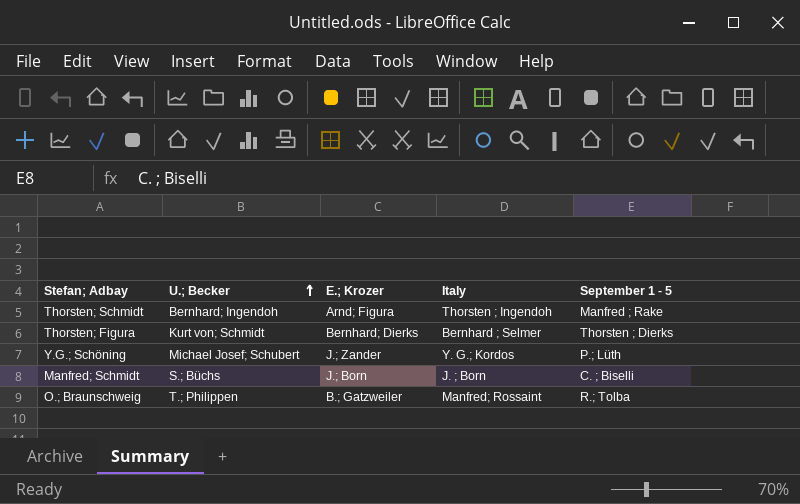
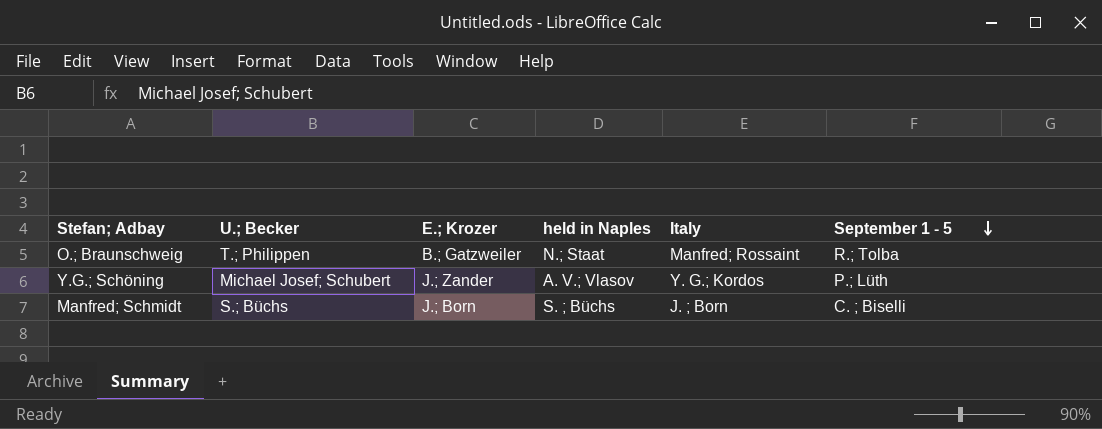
row order: U.; Becker ascending -> September 1 - 5 descending
column held in Naples | position: none -> 4
row Thorsten; Schmidt: Bernhard; Ingendoh | Arnd; Figura | Thorsten ; Ingendoh | Manfred ; Rake -> none
row Thorsten; Figura: Kurt von; Schmidt | Bernhard; Dierks | Bernhard ; Selmer | Thorsten ; Dierks -> none

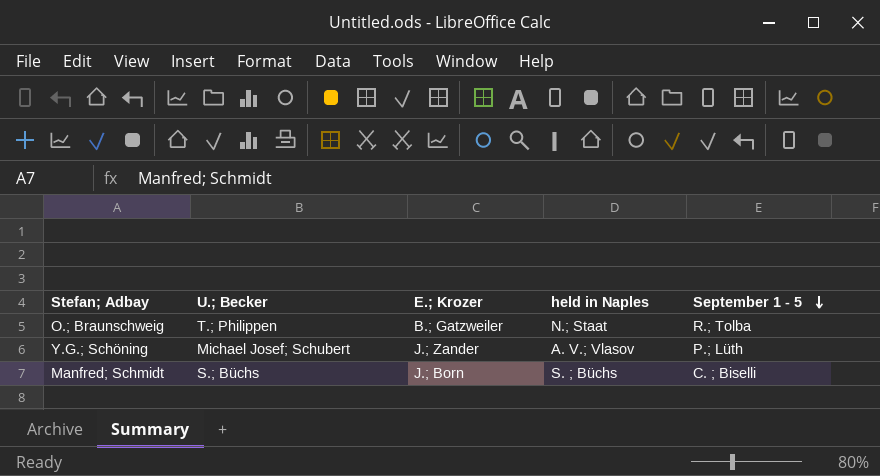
column Italy | position: 5 -> none

